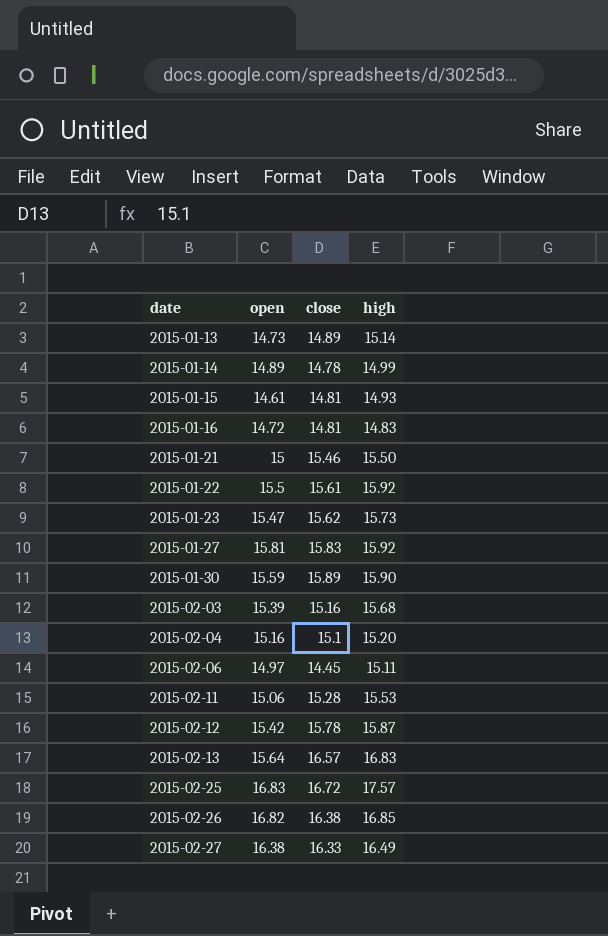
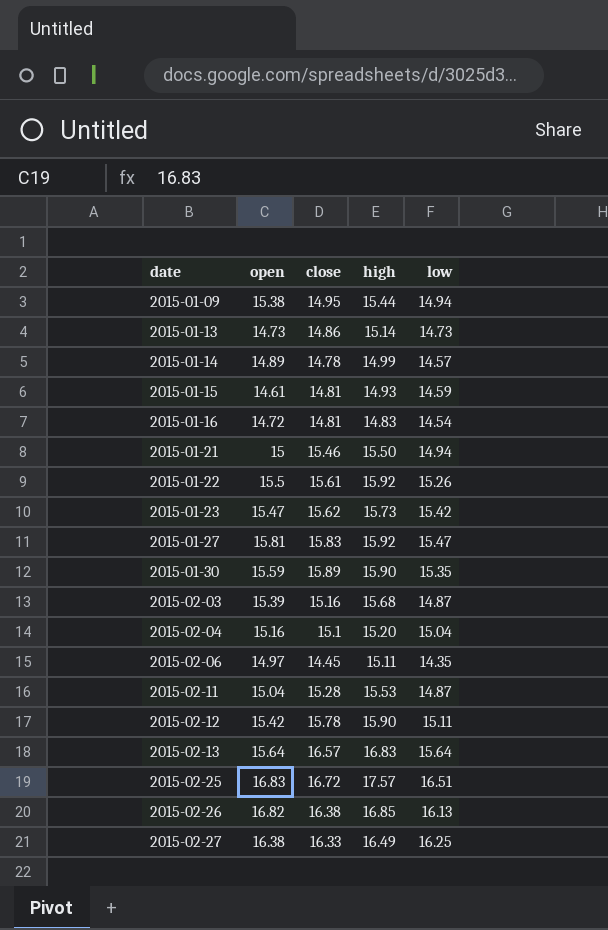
column low | position: none -> 5
row 2015-01-09: none -> 15.38 | 14.95 | 15.44 | 14.94
2015-01-13 | close: 14.89 -> 14.86
2015-02-11 | open: 15.06 -> 15.04
2015-02-12 | high: 15.87 -> 15.90

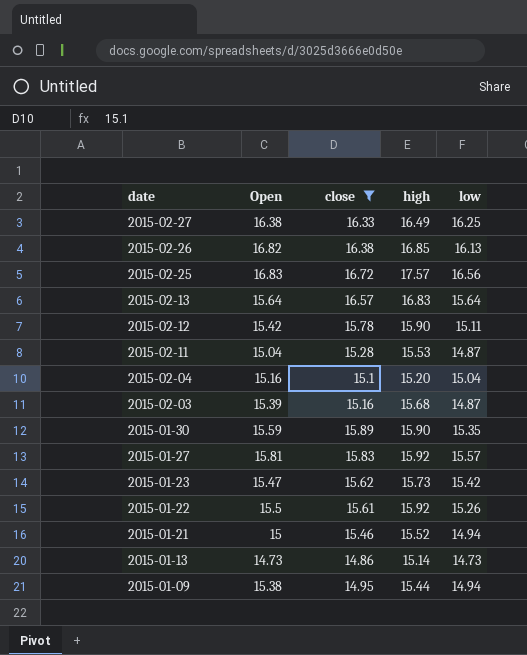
filter: none -> close >= 14.86
row order: date ascending -> date descending
column name: open -> Open
2015-02-25 | low: 16.51 -> 16.56
2015-01-27 | low: 15.47 -> 15.57
2015-01-21 | high: 15.50 -> 15.52

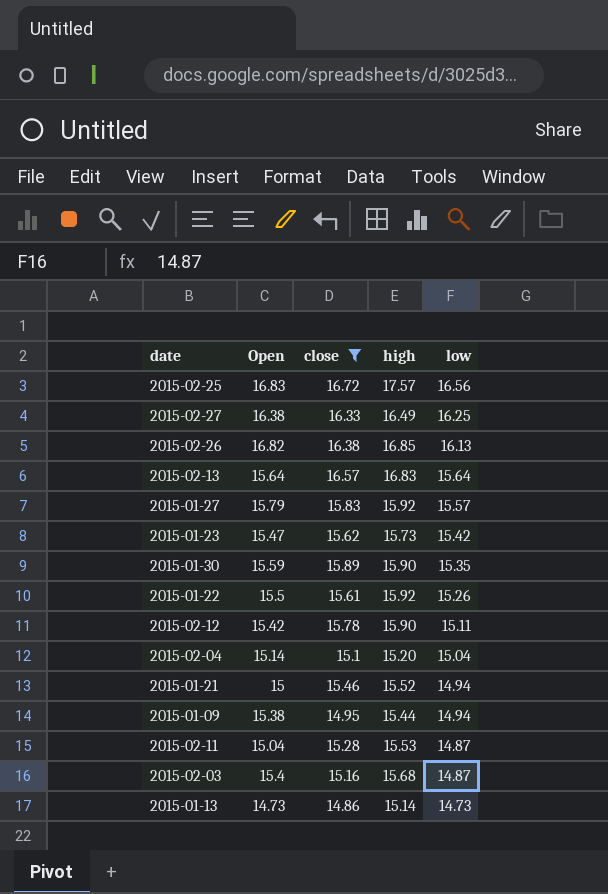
row order: date descending -> low descending
2015-01-27 | Open: 15.81 -> 15.79
2015-02-04 | Open: 15.16 -> 15.14
2015-02-03 | Open: 15.39 -> 15.4

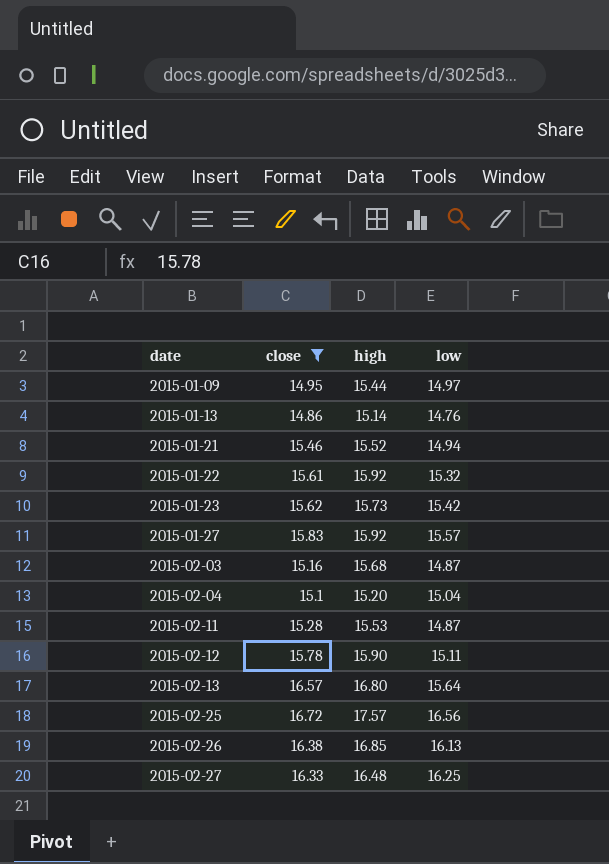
row order: low descending -> date ascending
column Open | position: 2 -> none
row 2015-01-30: 15.59 | 15.89 | 15.90 | 15.35 -> none
2015-01-09 | low: 14.94 -> 14.97
2015-01-13 | low: 14.73 -> 14.76
2015-01-22 | low: 15.26 -> 15.32
2015-02-13 | high: 16.83 -> 16.80
2015-02-27 | high: 16.49 -> 16.48

